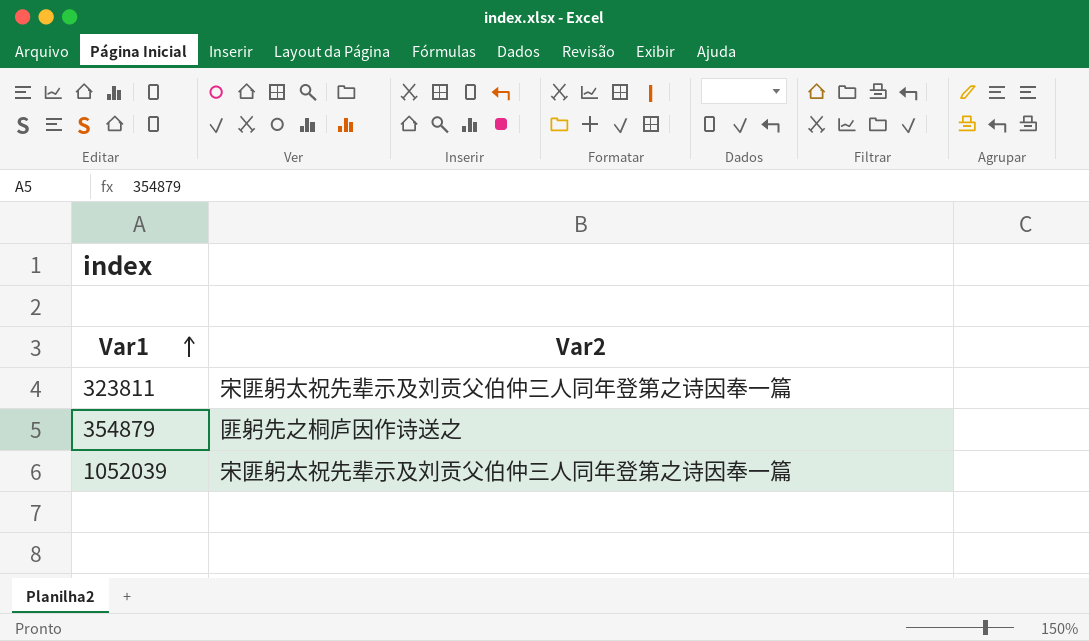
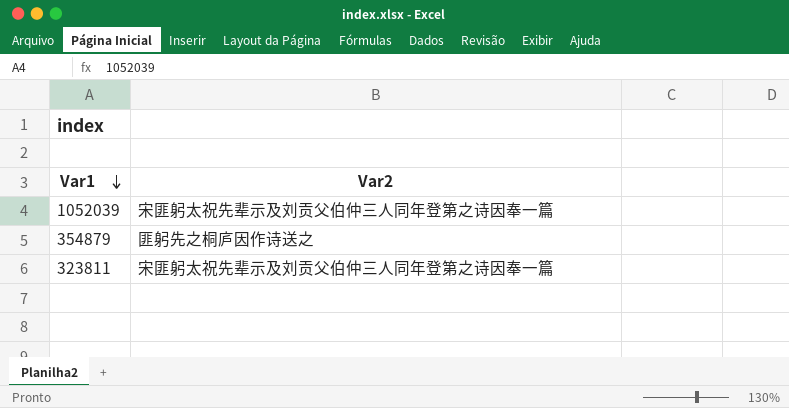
row order: Var1 ascending -> Var1 descending

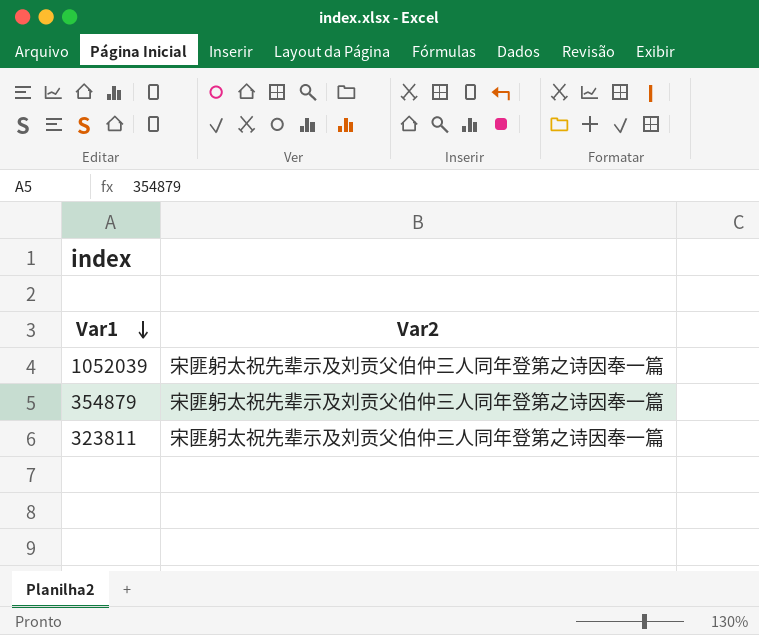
354879 | Var2: 匪躬先之桐庐因作诗送之 -> 宋匪躬太祝先辈示及刘贡父伯仲三人同年登第之诗因奉一篇

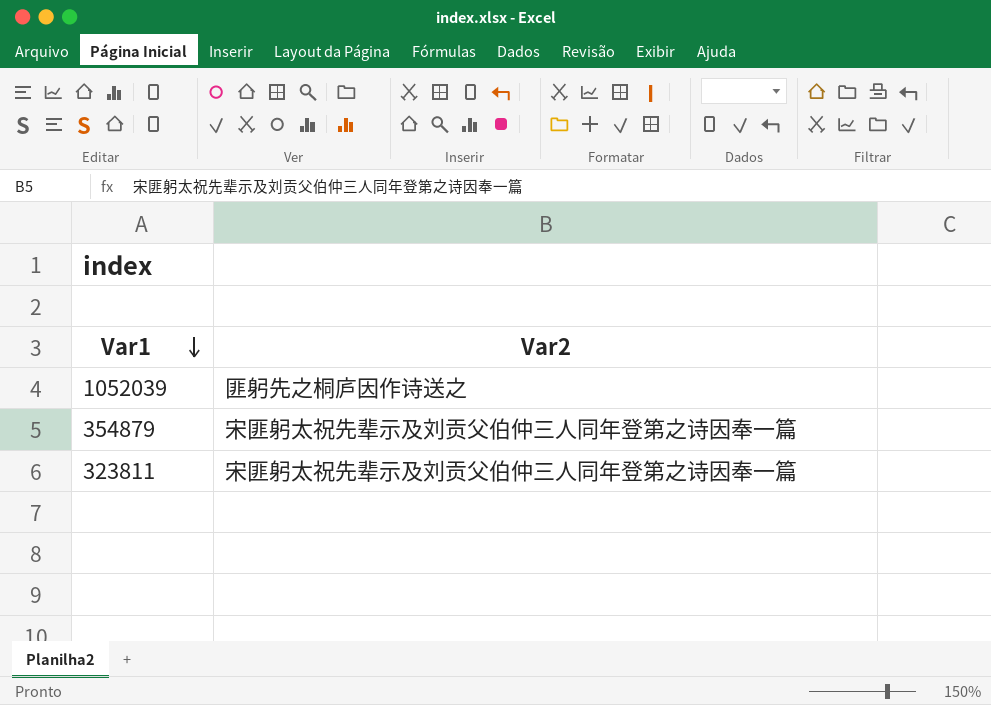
1052039 | Var2: 宋匪躬太祝先辈示及刘贡父伯仲三人同年登第之诗因奉一篇 -> 匪躬先之桐庐因作诗送之

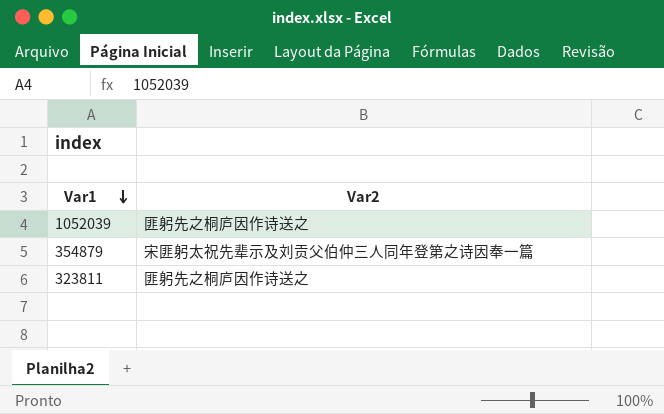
323811 | Var2: 宋匪躬太祝先辈示及刘贡父伯仲三人同年登第之诗因奉一篇 -> 匪躬先之桐庐因作诗送之

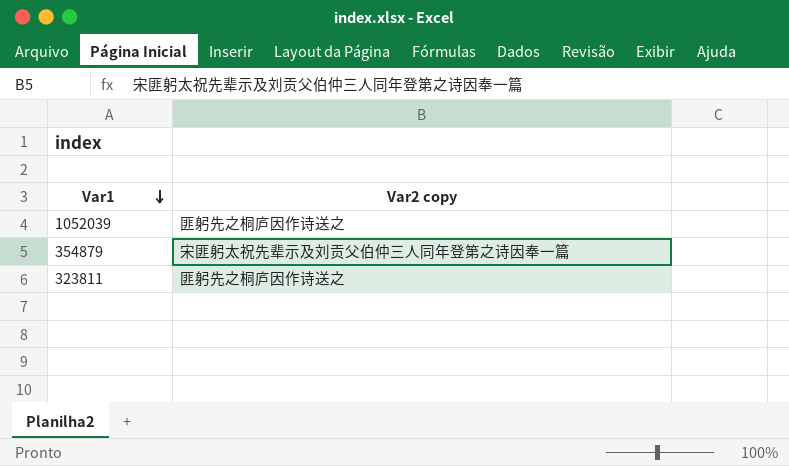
column name: Var2 -> Var2 copy

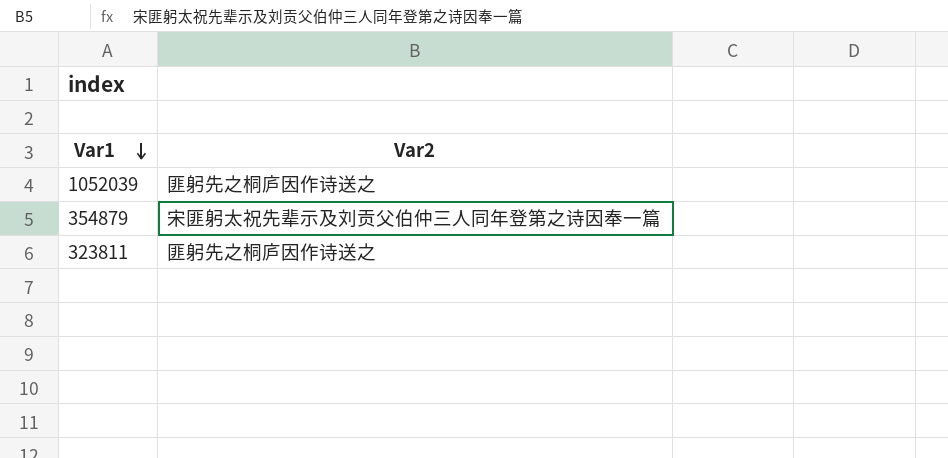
column name: Var2 copy -> Var2

